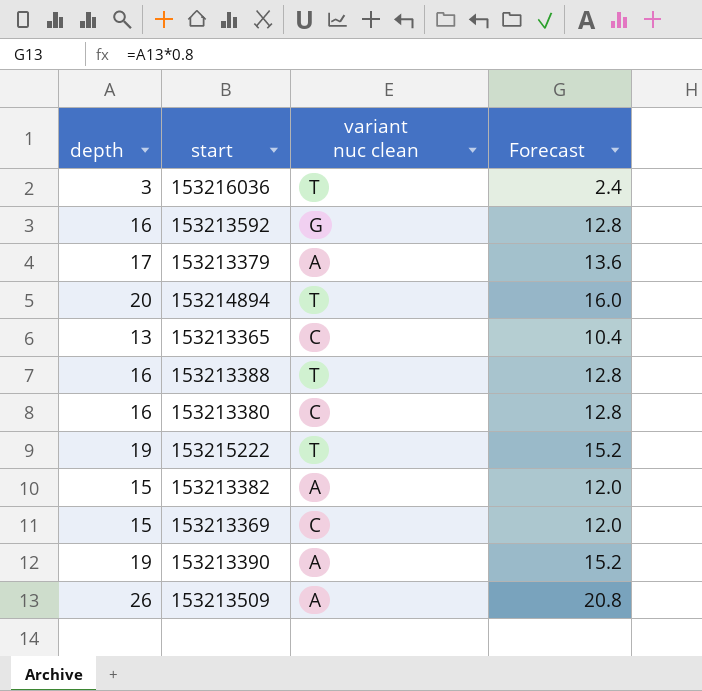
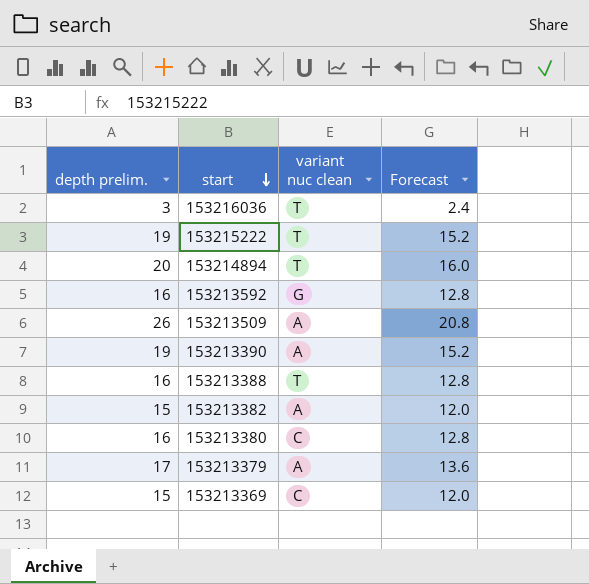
row order: none -> start descending
column name: depth -> depth prelim.
row 153213365: 13 | C | 10.4 -> none

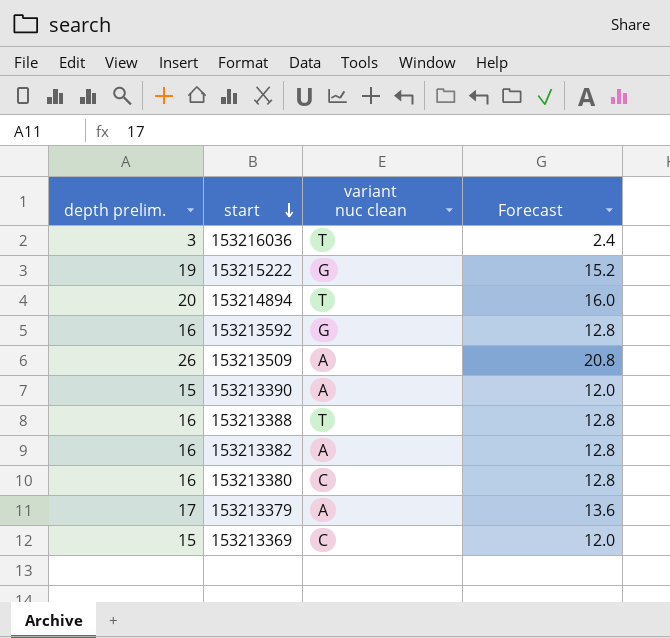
153215222 | variant nuc clean: T -> G
153213390 | depth prelim.: 19 -> 15
153213390 | Forecast: 15.2 -> 12.0
153213382 | depth prelim.: 15 -> 16
153213382 | Forecast: 12.0 -> 12.8

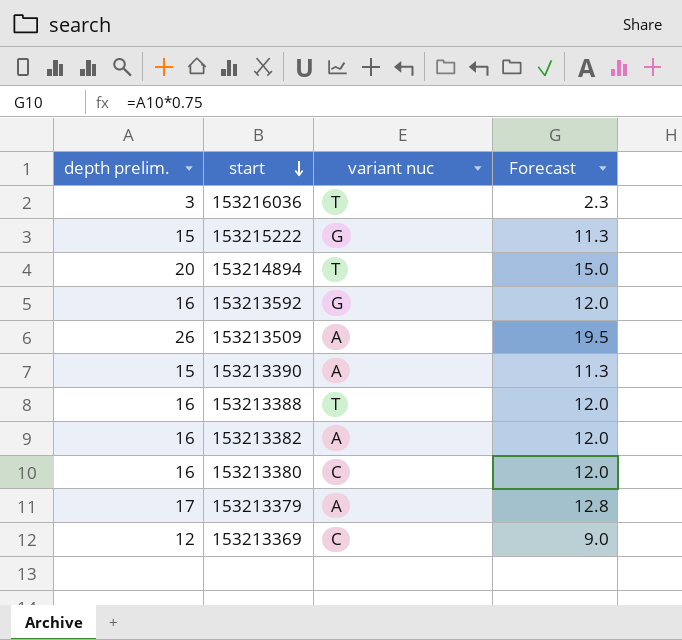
column name: variant nuc clean -> variant nuc
column Forecast | formula: [depth prelim.] * 0.8 -> [depth prelim.] * 0.75
153215222 | depth prelim.: 19 -> 15
153213369 | depth prelim.: 15 -> 12

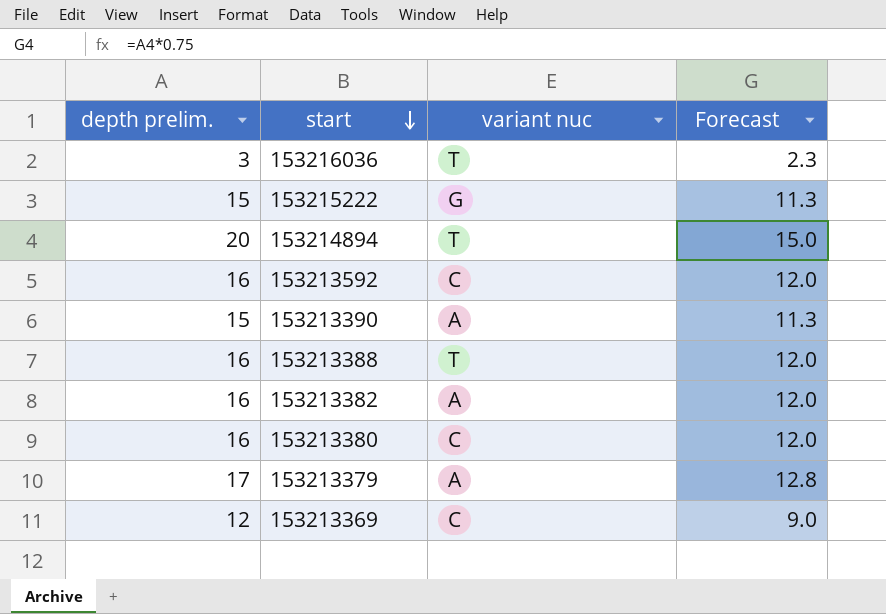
row 153213509: 26 | A | 19.5 -> none
153213592 | variant nuc: G -> C

